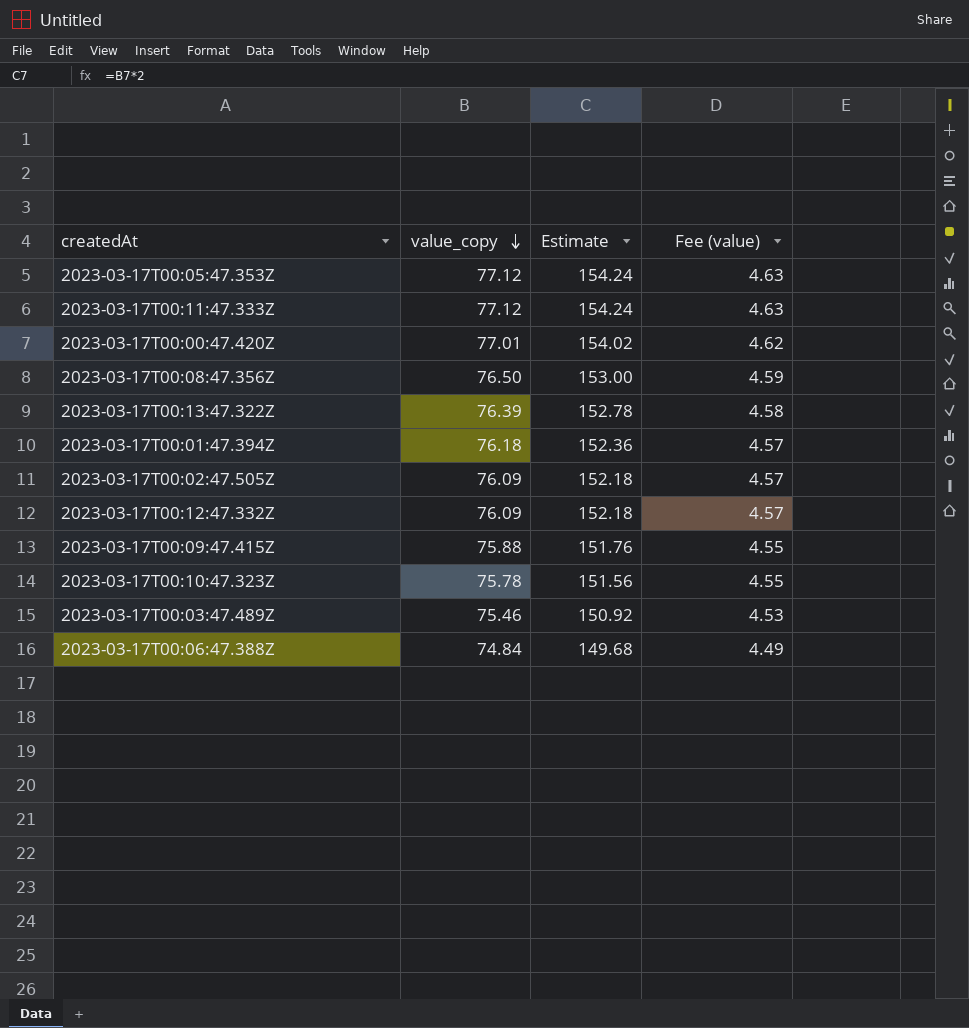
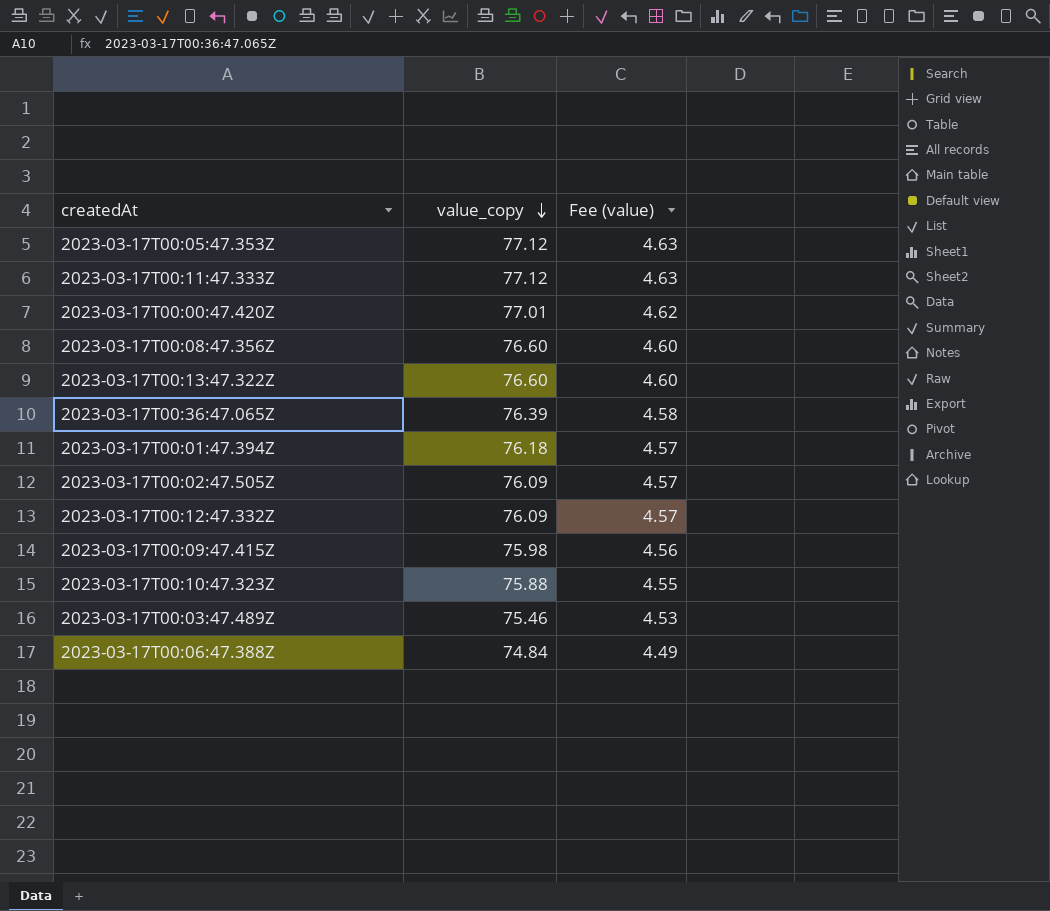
column Estimate | formula: [value_copy] * 2 -> none
2023-03-17T00:08:47.356Z | value_copy: 76.50 -> 76.60
2023-03-17T00:08:47.356Z | Fee (value): 4.59 -> 4.60
2023-03-17T00:13:47.322Z | value_copy: 76.39 -> 76.60
2023-03-17T00:13:47.322Z | Fee (value): 4.58 -> 4.60
row 2023-03-17T00:36:47.065Z: none -> 76.39 | 4.58
2023-03-17T00:09:47.415Z | value_copy: 75.88 -> 75.98
2023-03-17T00:09:47.415Z | Fee (value): 4.55 -> 4.56
2023-03-17T00:10:47.323Z | value_copy: 75.78 -> 75.88

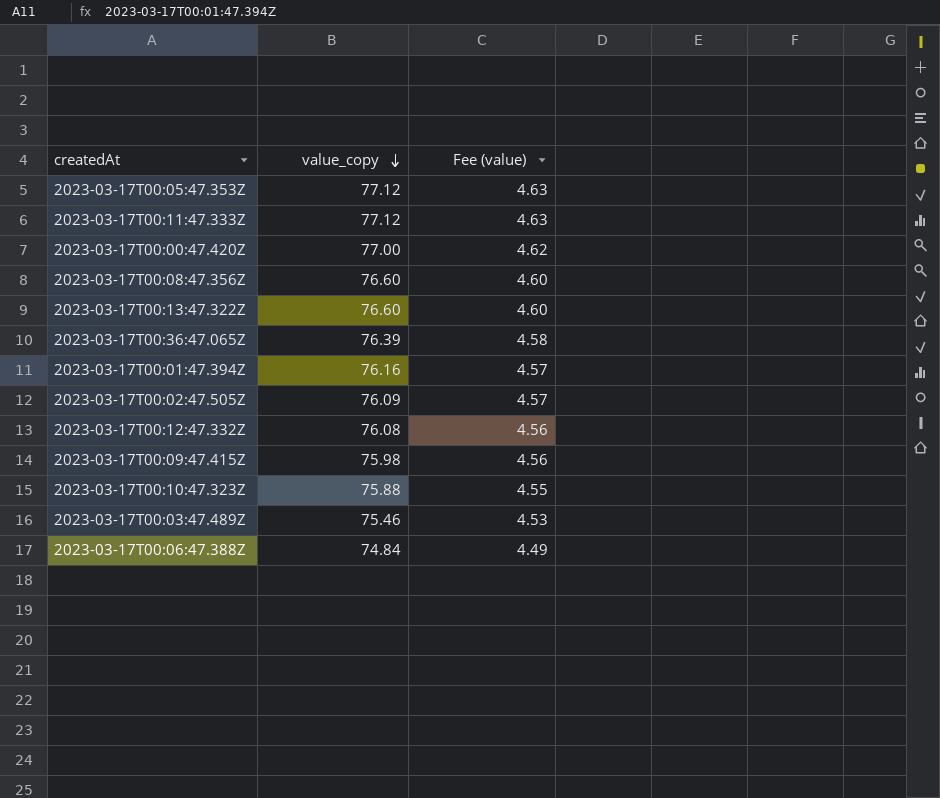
2023-03-17T00:00:47.420Z | value_copy: 77.01 -> 77.00
2023-03-17T00:01:47.394Z | value_copy: 76.18 -> 76.16
2023-03-17T00:12:47.332Z | value_copy: 76.09 -> 76.08
2023-03-17T00:12:47.332Z | Fee (value): 4.57 -> 4.56

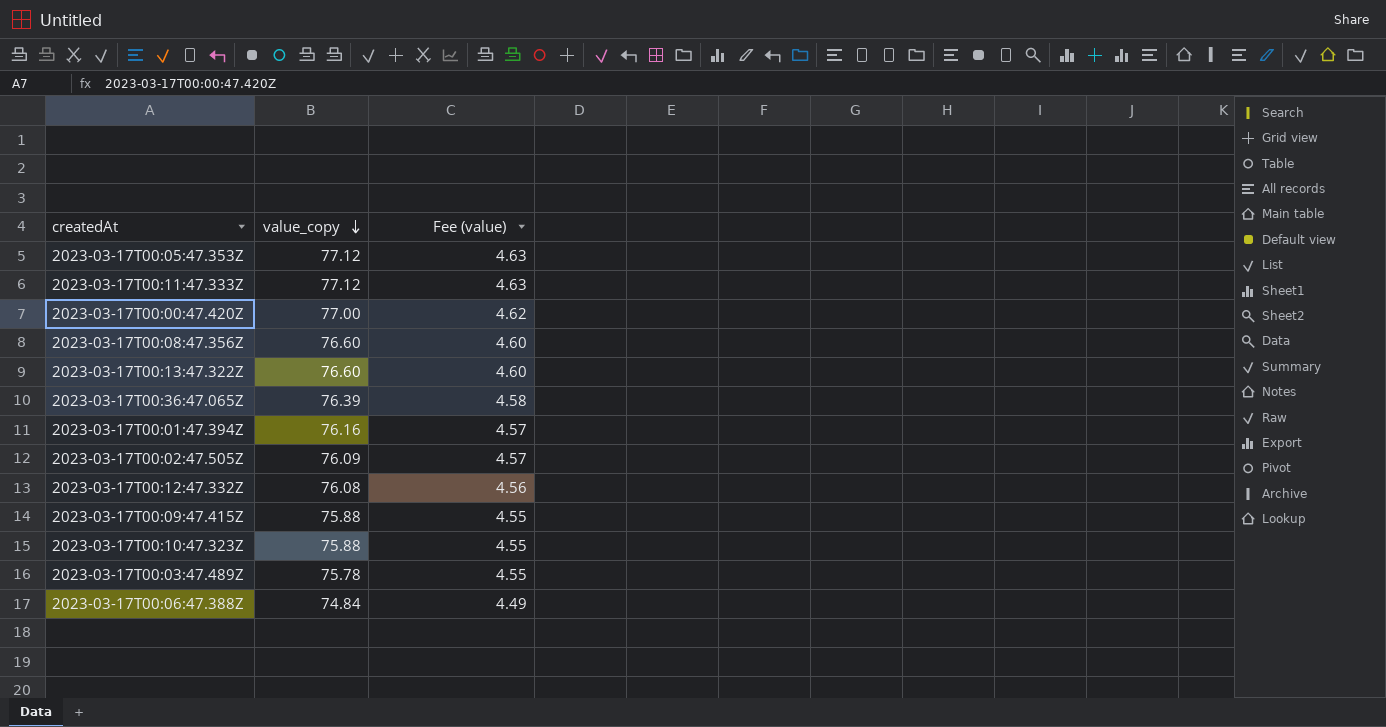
2023-03-17T00:09:47.415Z | value_copy: 75.98 -> 75.88
2023-03-17T00:09:47.415Z | Fee (value): 4.56 -> 4.55
2023-03-17T00:03:47.489Z | value_copy: 75.46 -> 75.78
2023-03-17T00:03:47.489Z | Fee (value): 4.53 -> 4.55

